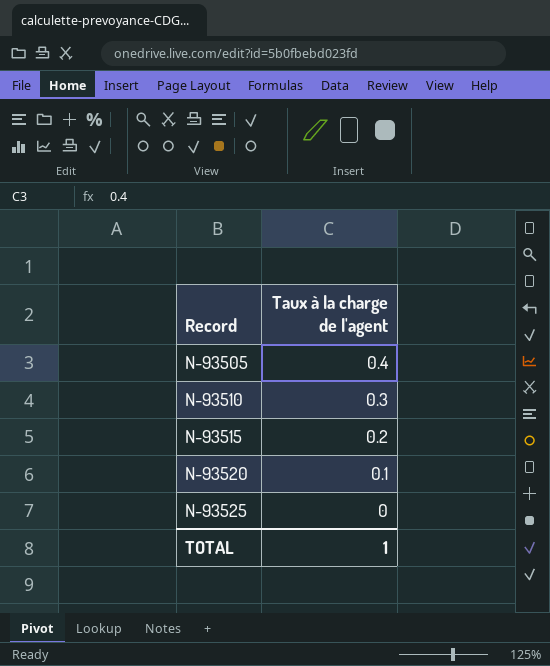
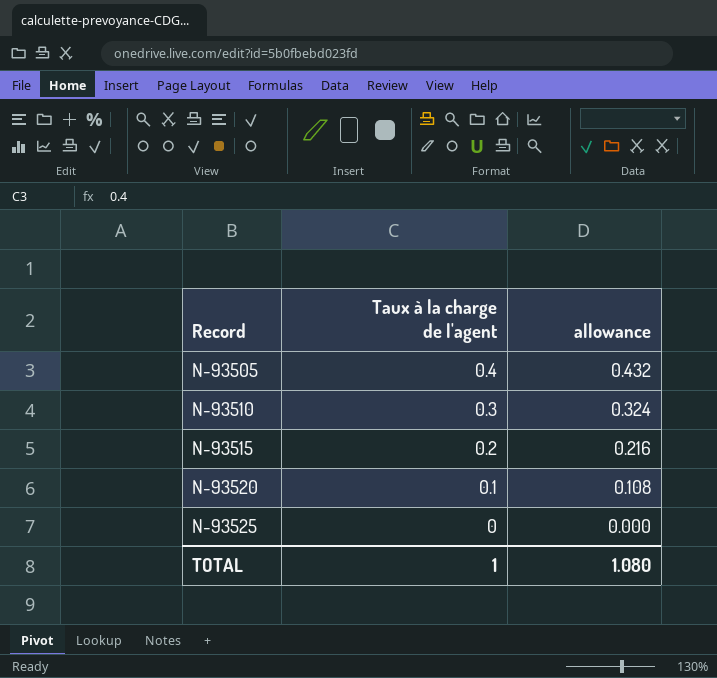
column allowance | formula: none -> [Taux à la charge de l'agent] * 1.08

